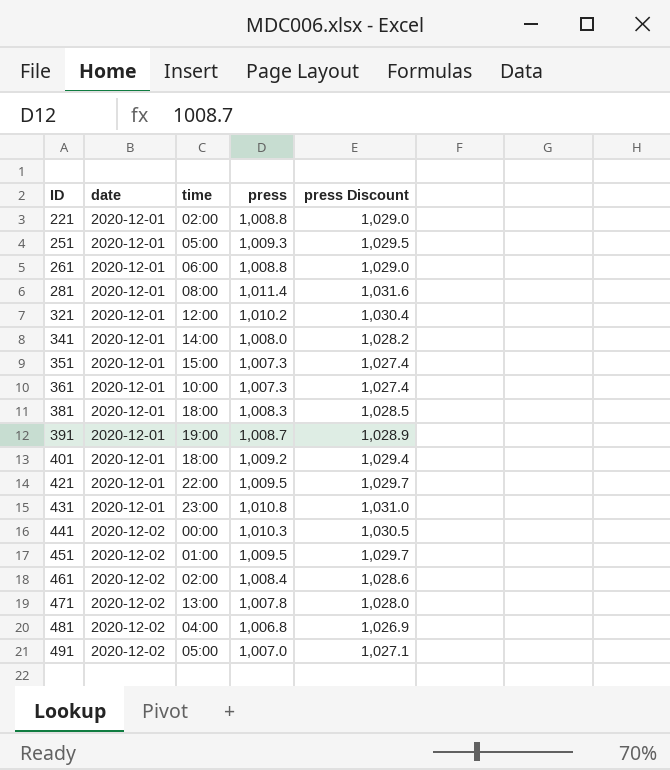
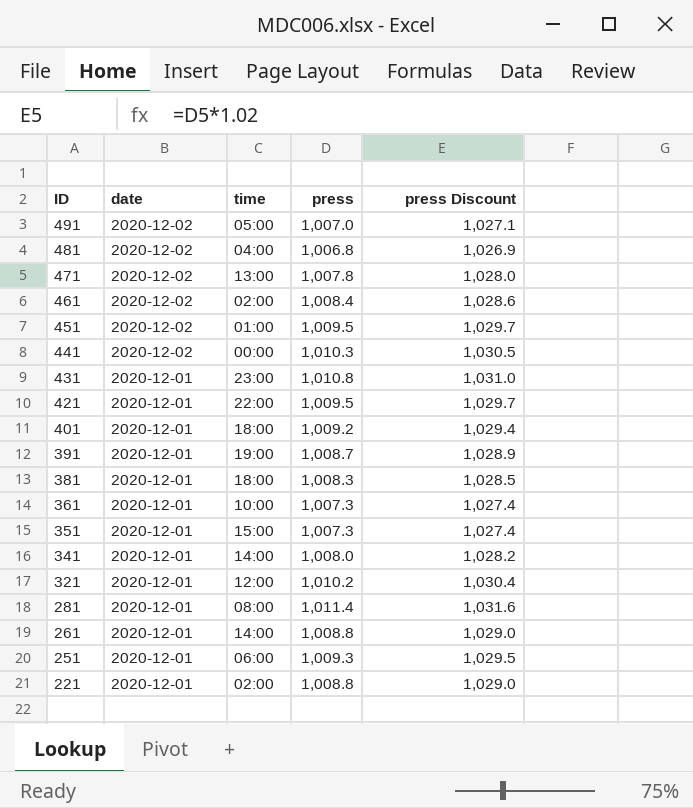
row order: ID ascending -> ID descending
261 | time: 06:00 -> 14:00
251 | time: 05:00 -> 06:00

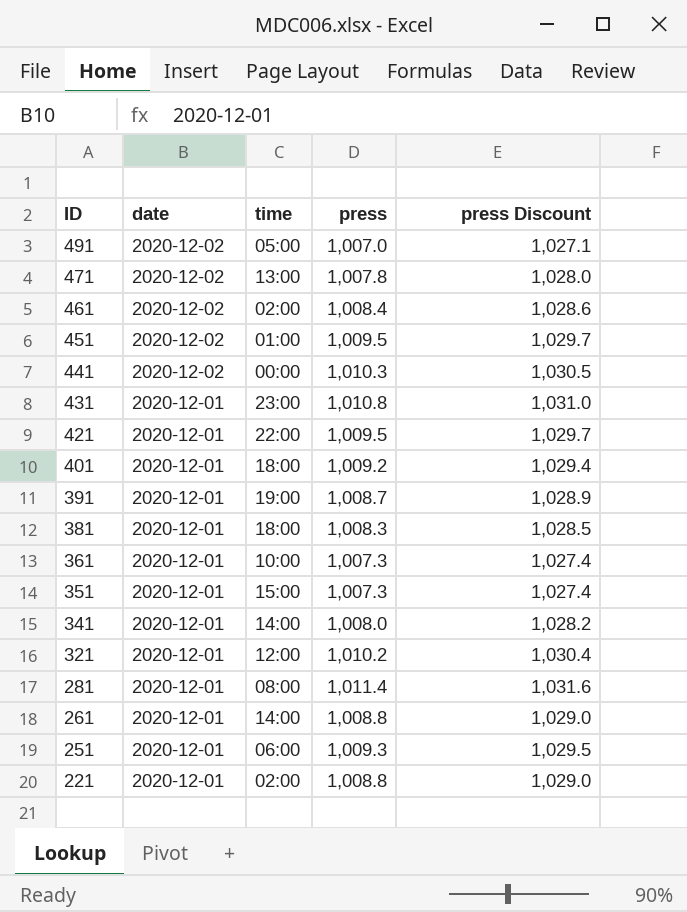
row 481: 2020-12-02 | 04:00 | 1,006.8 | 1,026.9 -> none

